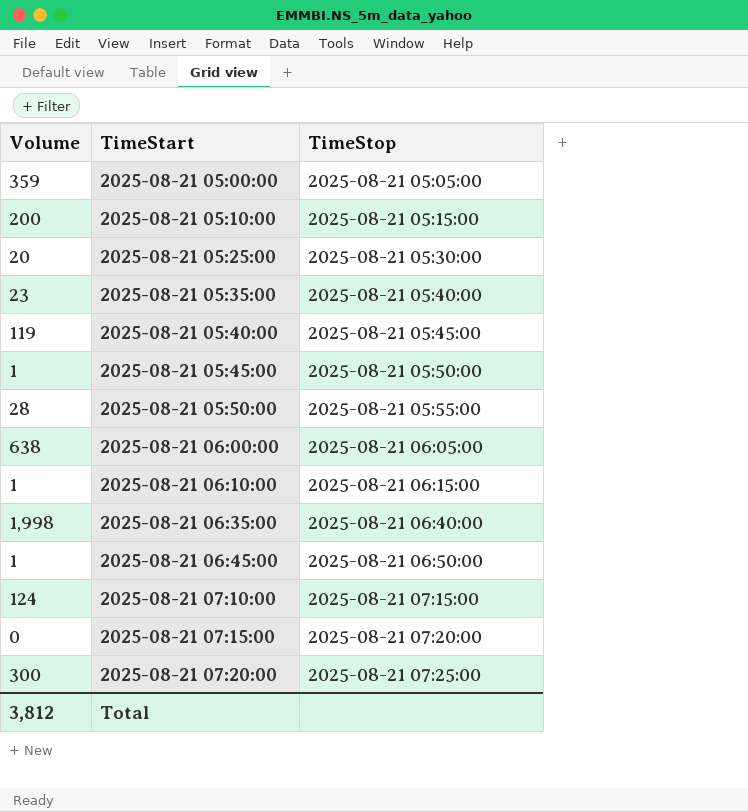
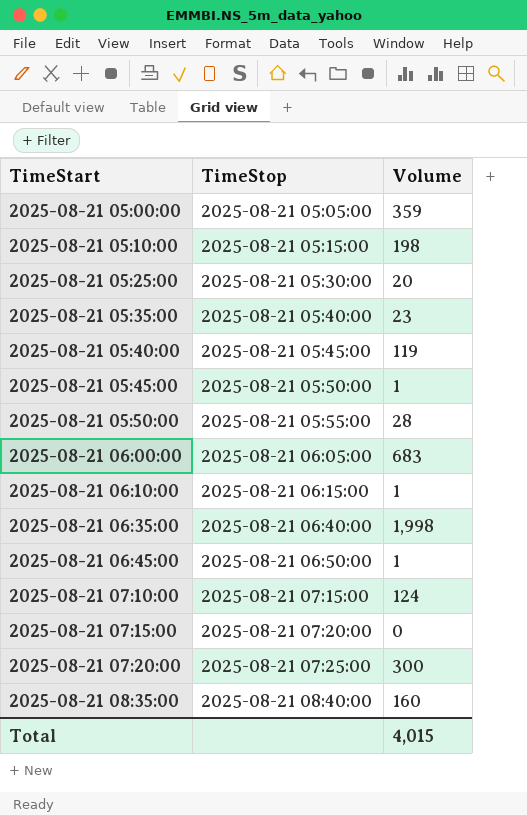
column Volume | position: 1 -> 3
2025-08-21 05:10:00 | Volume: 200 -> 198
2025-08-21 06:00:00 | Volume: 638 -> 683
row 2025-08-21 08:35:00: none -> 2025-08-21 08:40:00 | 160
Total | Volume: 3,812 -> 4,015

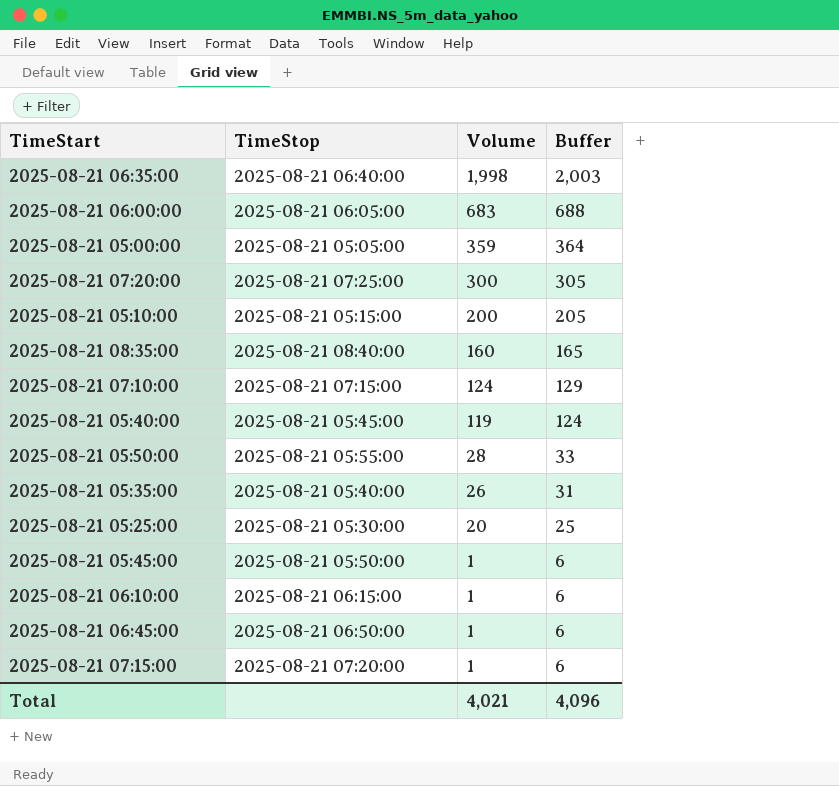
row order: TimeStart ascending -> Volume descending
column Buffer | formula: none -> [Volume] + 5
2025-08-21 05:10:00 | Volume: 198 -> 200
2025-08-21 05:35:00 | Volume: 23 -> 26
2025-08-21 07:15:00 | Volume: 0 -> 1
Total | Volume: 4,015 -> 4,021

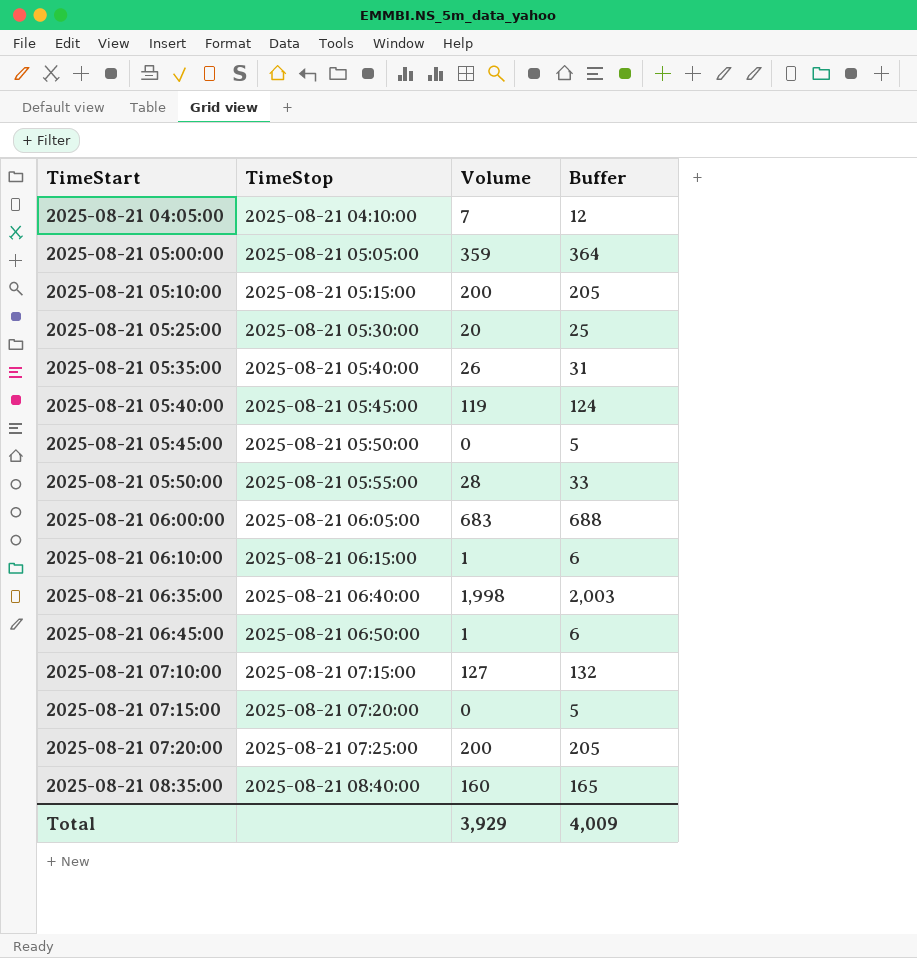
row order: Volume descending -> TimeStart ascending
row 2025-08-21 04:05:00: none -> 2025-08-21 04:10:00 | 7 | 12
2025-08-21 05:45:00 | Volume: 1 -> 0
2025-08-21 05:45:00 | Buffer: 6 -> 5
2025-08-21 07:10:00 | Volume: 124 -> 127
2025-08-21 07:10:00 | Buffer: 129 -> 132
2025-08-21 07:15:00 | Volume: 1 -> 0
2025-08-21 07:15:00 | Buffer: 6 -> 5
2025-08-21 07:20:00 | Volume: 300 -> 200
2025-08-21 07:20:00 | Buffer: 305 -> 205
Total | Volume: 4,021 -> 3,929
Total | Buffer: 4,096 -> 4,009

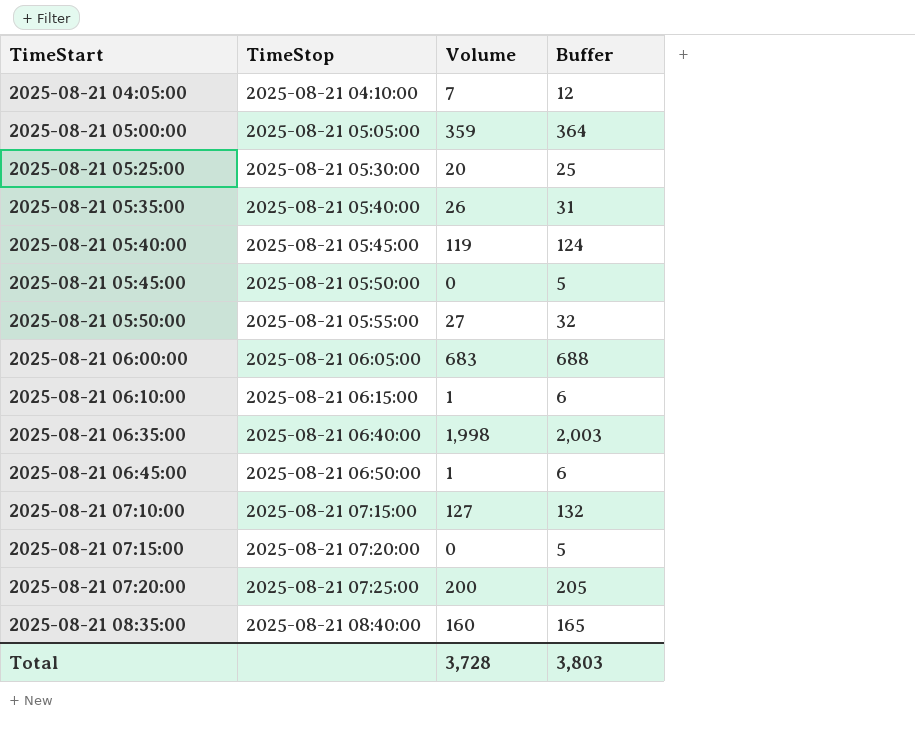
row 2025-08-21 05:10:00: 2025-08-21 05:15:00 | 200 | 205 -> none
2025-08-21 05:50:00 | Volume: 28 -> 27
2025-08-21 05:50:00 | Buffer: 33 -> 32
Total | Volume: 3,929 -> 3,728
Total | Buffer: 4,009 -> 3,803

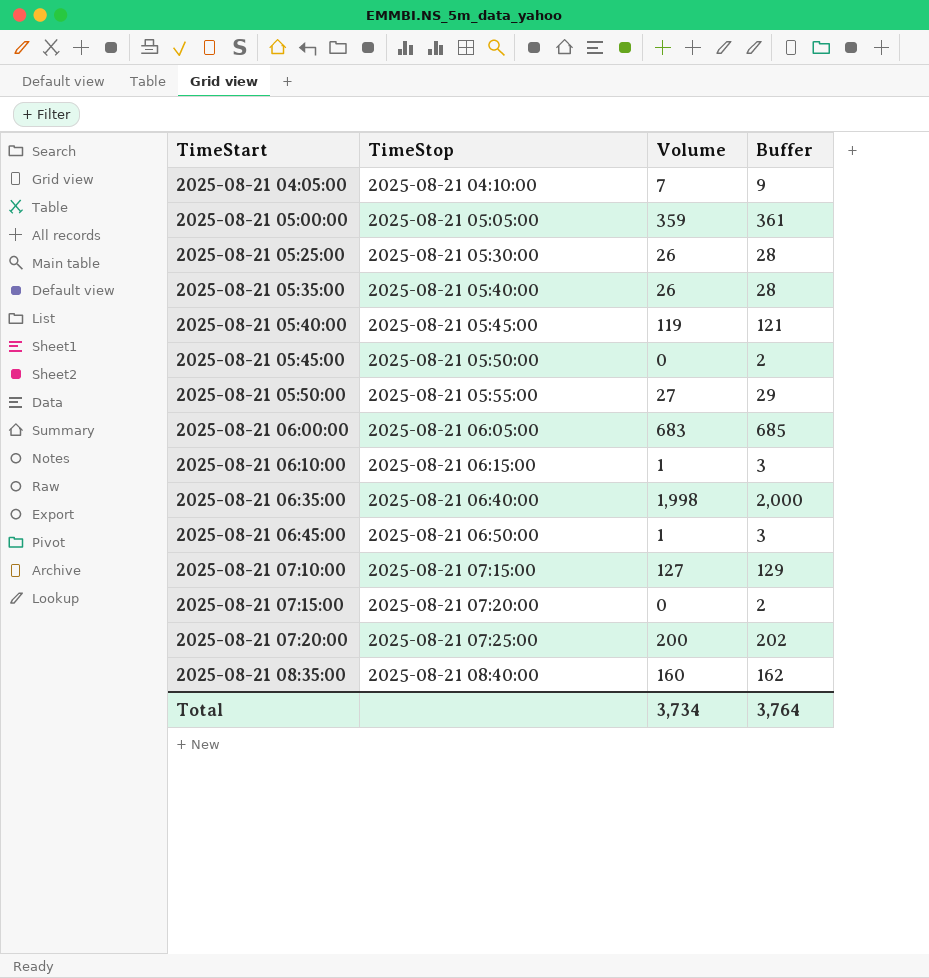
column Buffer | formula: [Volume] + 5 -> [Volume] + 2
2025-08-21 05:25:00 | Volume: 20 -> 26
Total | Volume: 3,728 -> 3,734
Total | Buffer: 3,803 -> 3,764

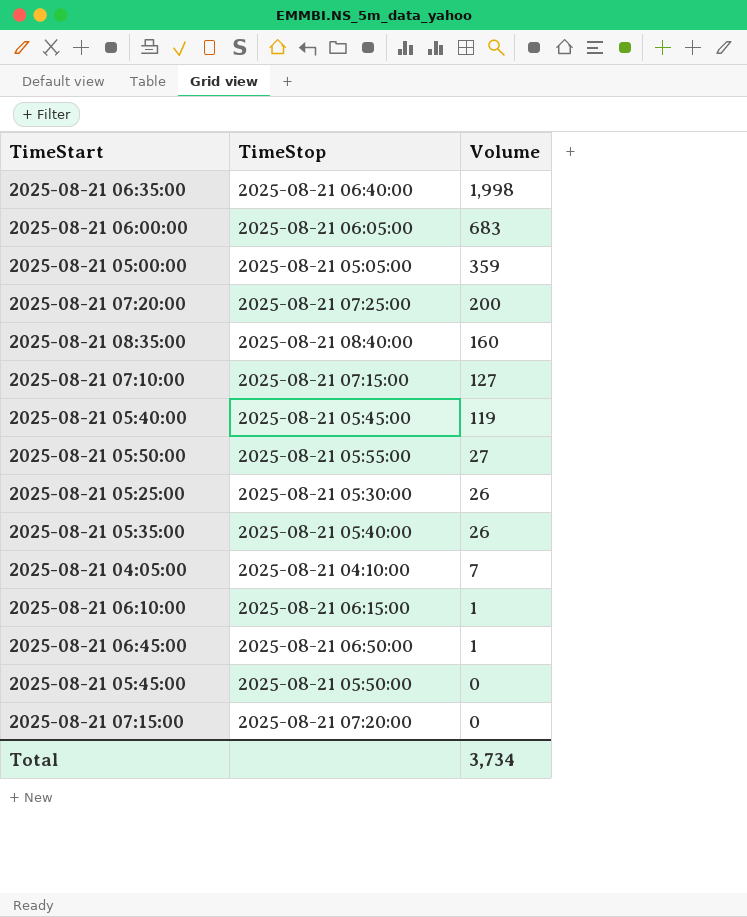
row order: TimeStart ascending -> Volume descending
column Buffer | formula: [Volume] + 2 -> none

